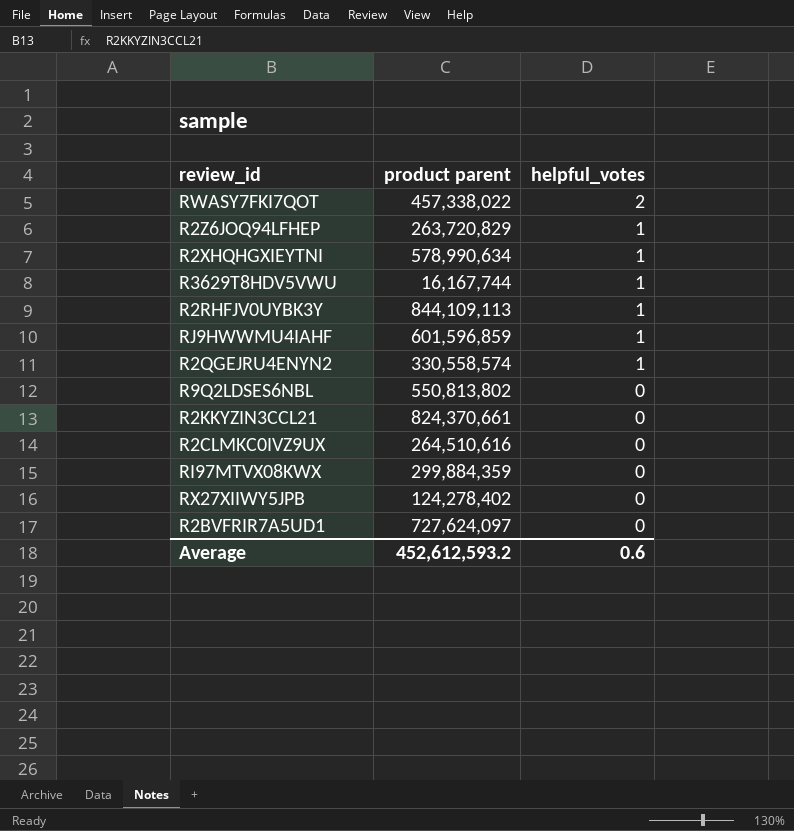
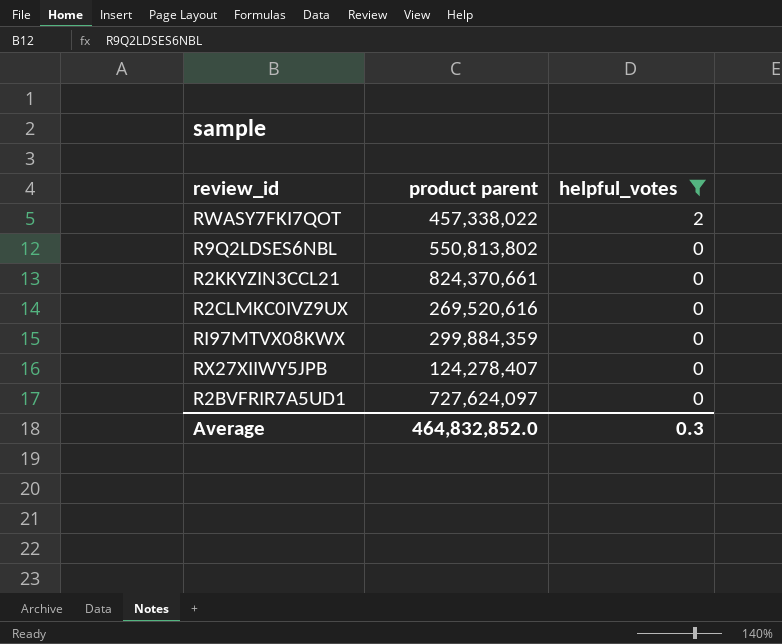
filter: none -> helpful_votes != 1
R2CLMKC0IVZ9UX | product parent: 264,510,616 -> 269,520,616
RX27XIIWY5JPB | product parent: 124,278,402 -> 124,278,407
Average | product parent: 452,612,593.2 -> 464,832,852.0
Average | helpful_votes: 0.6 -> 0.3

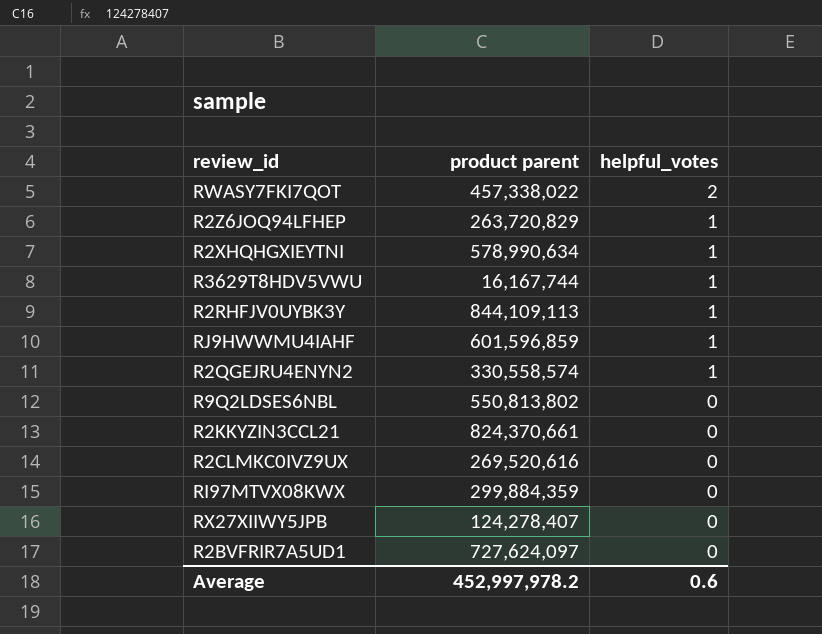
filter: helpful_votes != 1 -> none
Average | product parent: 464,832,852.0 -> 452,997,978.2
Average | helpful_votes: 0.3 -> 0.6

